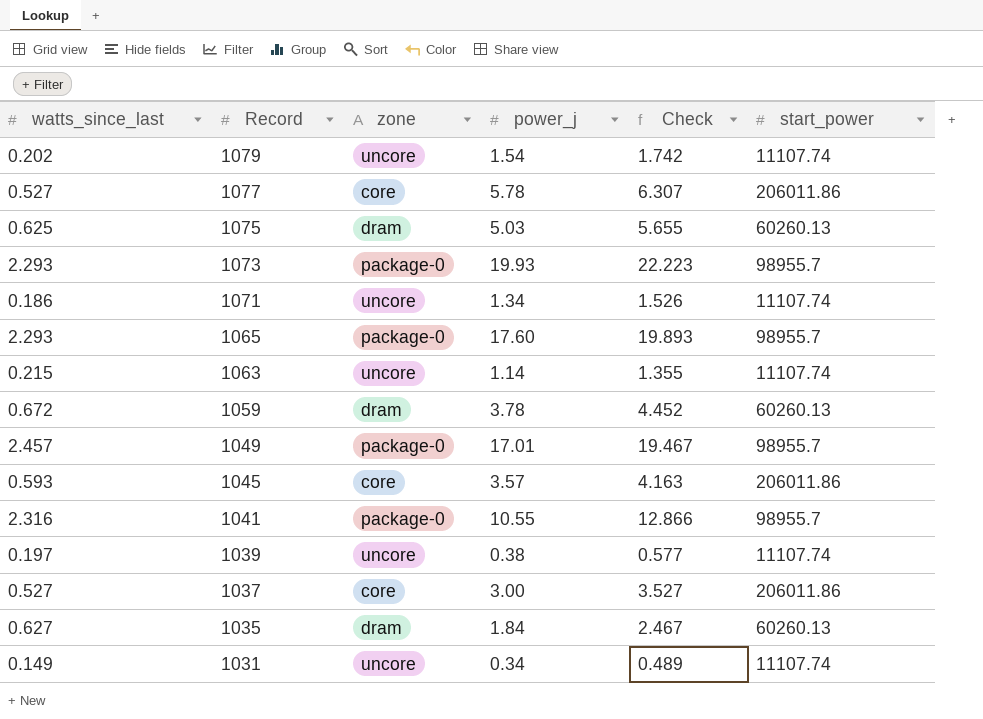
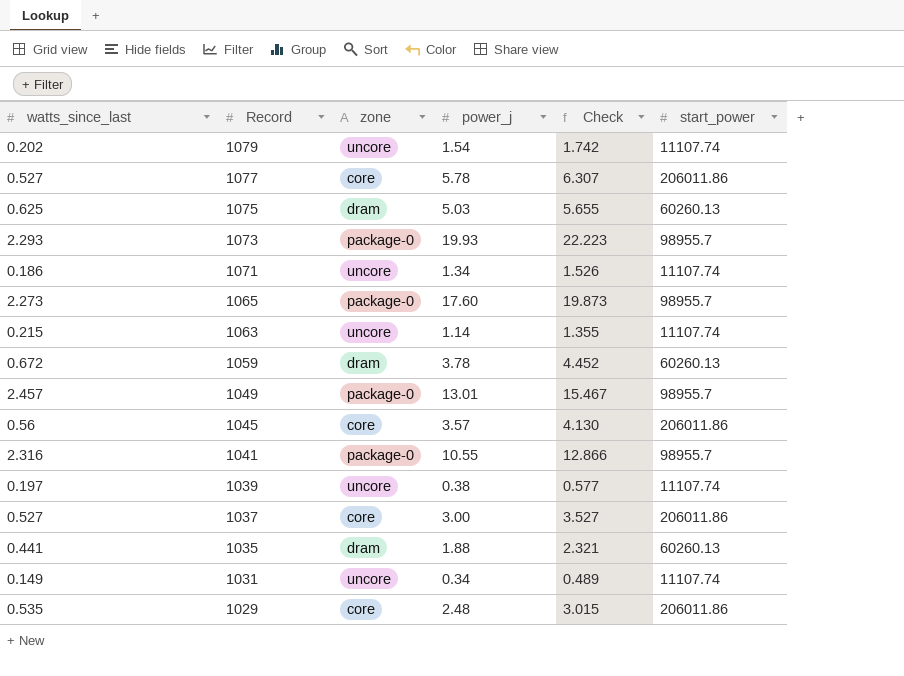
1065 | watts_since_last: 2.293 -> 2.273
1065 | Check: 19.893 -> 19.873
1049 | power_j: 17.01 -> 13.01
1049 | Check: 19.467 -> 15.467
1045 | watts_since_last: 0.593 -> 0.56
1045 | Check: 4.163 -> 4.130
1035 | watts_since_last: 0.627 -> 0.441
1035 | power_j: 1.84 -> 1.88
1035 | Check: 2.467 -> 2.321
row 1029: none -> 0.535 | core | 2.48 | 3.015 | 206011.86

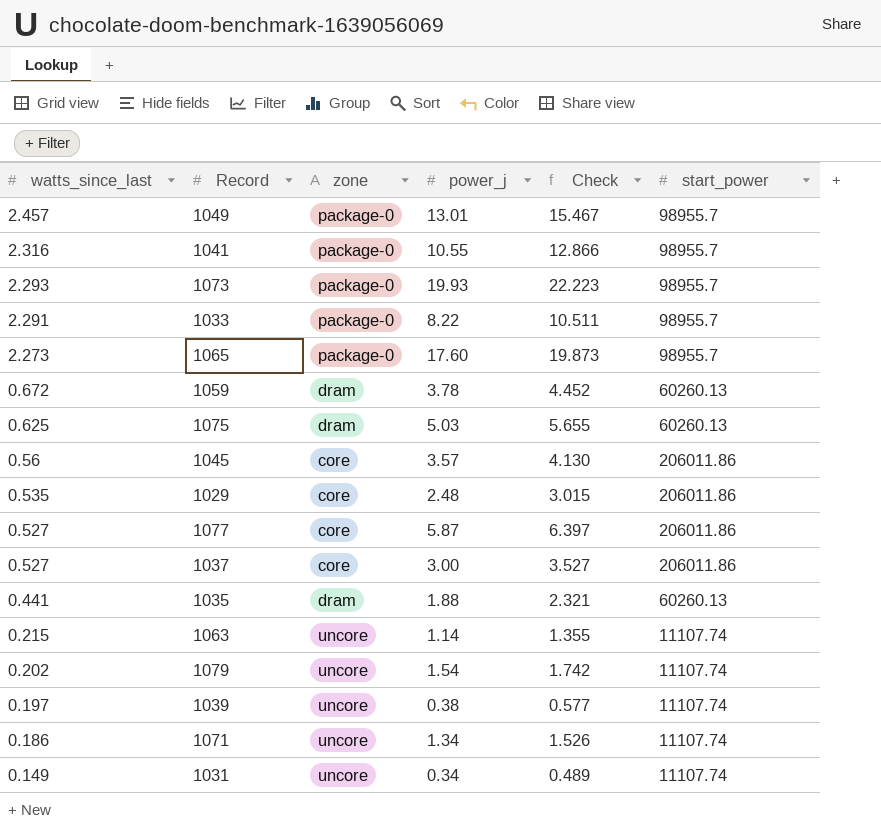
row order: Record descending -> watts_since_last descending
row 1033: none -> 2.291 | package-0 | 8.22 | 10.511 | 98955.7
1077 | power_j: 5.78 -> 5.87
1077 | Check: 6.307 -> 6.397

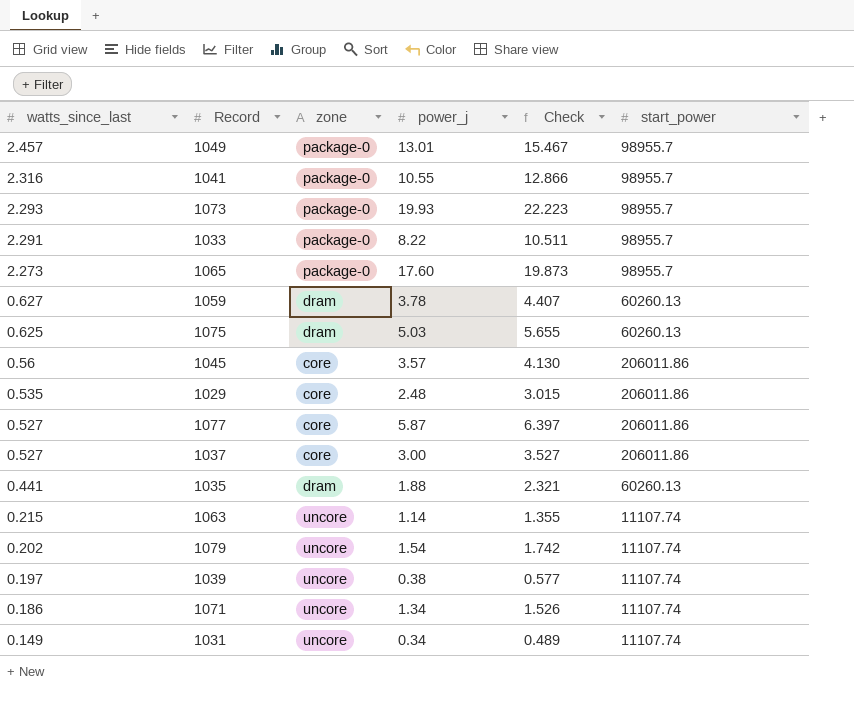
1059 | watts_since_last: 0.672 -> 0.627
1059 | Check: 4.452 -> 4.407

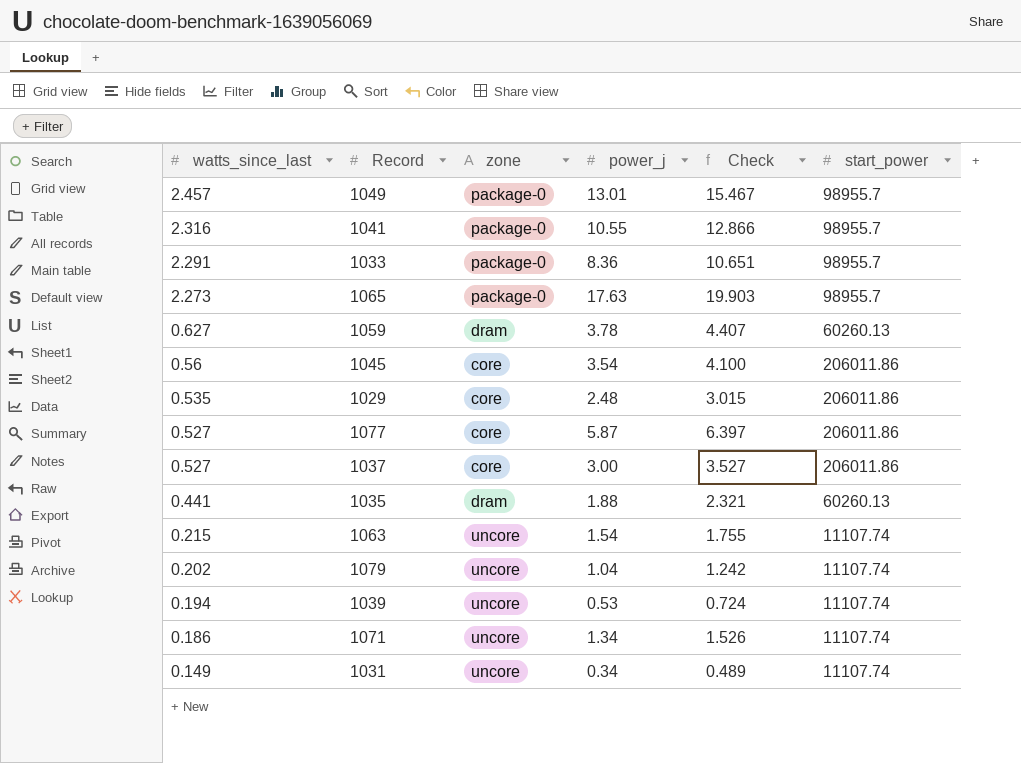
row 1073: 2.293 | package-0 | 19.93 | 22.223 | 98955.7 -> none
row 1075: 0.625 | dram | 5.03 | 5.655 | 60260.13 -> none
1033 | power_j: 8.22 -> 8.36
1033 | Check: 10.511 -> 10.651
1065 | power_j: 17.60 -> 17.63
1065 | Check: 19.873 -> 19.903
1045 | power_j: 3.57 -> 3.54
1045 | Check: 4.130 -> 4.100
1063 | power_j: 1.14 -> 1.54
1063 | Check: 1.355 -> 1.755
1079 | power_j: 1.54 -> 1.04
1079 | Check: 1.742 -> 1.242
1039 | watts_since_last: 0.197 -> 0.194
1039 | power_j: 0.38 -> 0.53
1039 | Check: 0.577 -> 0.724

